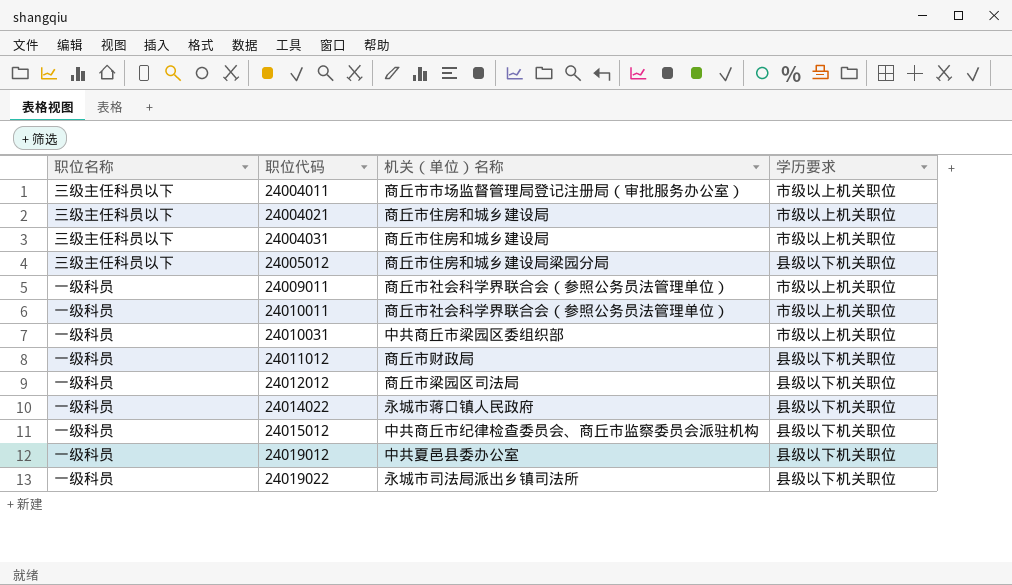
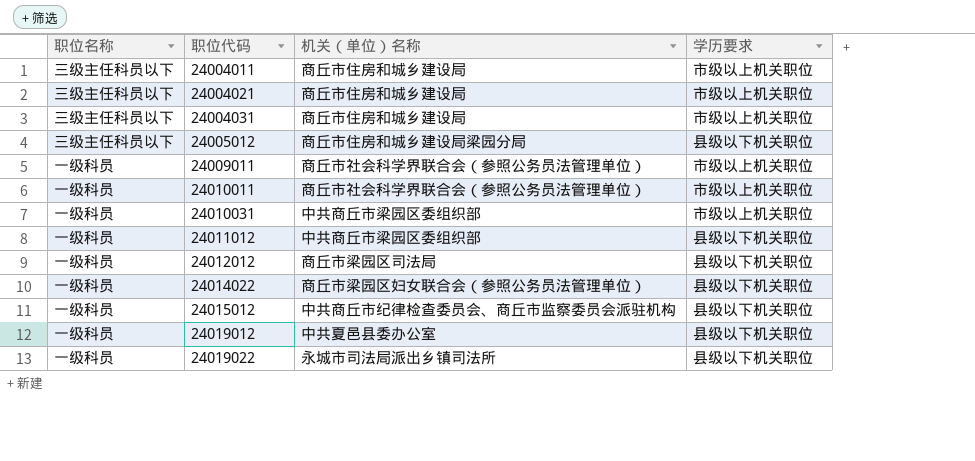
24004011 | 机关（单位）名称: 商丘市市场监督管理局登记注册局（审批服务办公室） -> 商丘市住房和城乡建设局
24011012 | 机关（单位）名称: 商丘市财政局 -> 中共商丘市梁园区委组织部
24014022 | 机关（单位）名称: 永城市蒋口镇人民政府 -> 商丘市梁园区妇女联合会（参照公务员法管理单位）

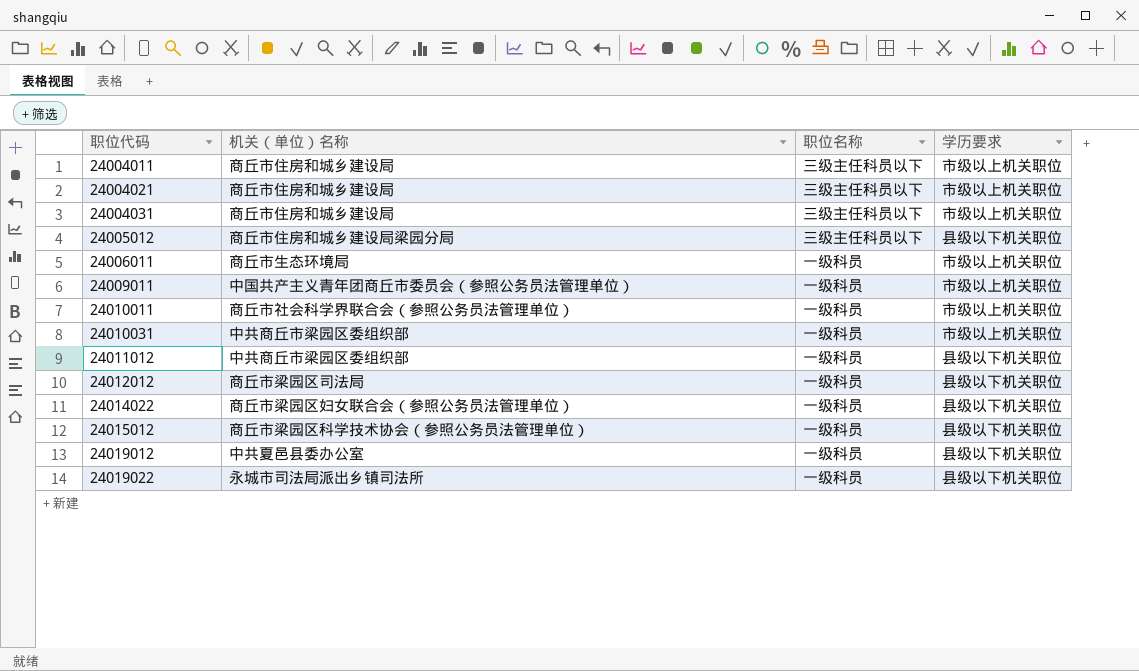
column 职位名称 | position: 1 -> 3
row 24006011: none -> 商丘市生态环境局 | 一级科员 | 市级以上机关职位
24009011 | 机关（单位）名称: 商丘市社会科学界联合会（参照公务员法管理单位） -> 中国共产主义青年团商丘市委员会（参照公务员法管理单位）
24015012 | 机关（单位）名称: 中共商丘市纪律检查委员会、商丘市监察委员会派驻机构 -> 商丘市梁园区科学技术协会（参照公务员法管理单位）

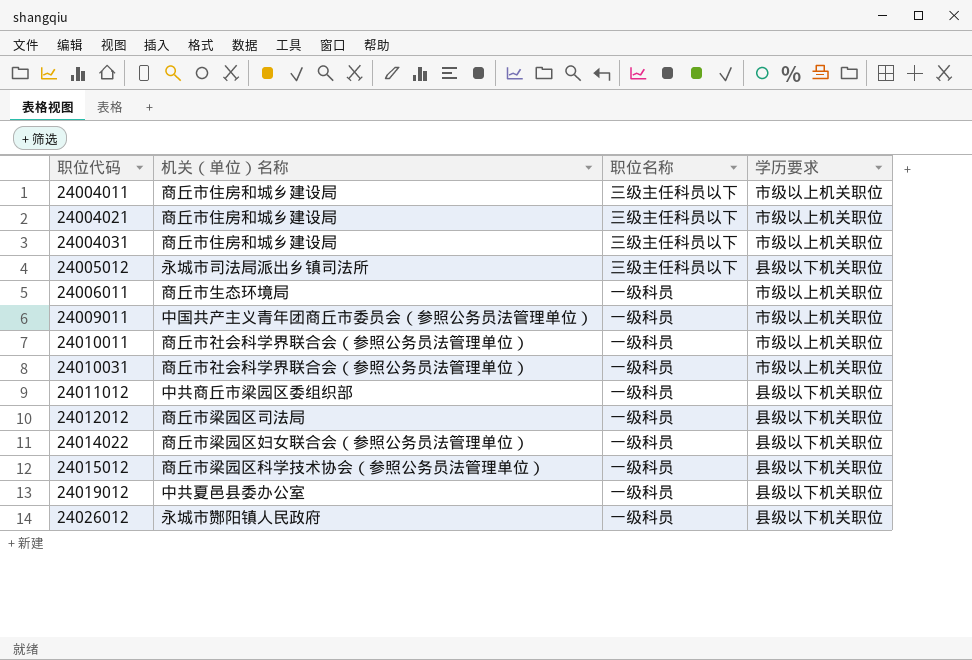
row 24019022: 永城市司法局派出乡镇司法所 | 一级科员 | 县级以下机关职位 -> none
24005012 | 机关（单位）名称: 商丘市住房和城乡建设局梁园分局 -> 永城市司法局派出乡镇司法所
24010031 | 机关（单位）名称: 中共商丘市梁园区委组织部 -> 商丘市社会科学界联合会（参照公务员法管理单位）
row 24026012: none -> 永城市酂阳镇人民政府 | 一级科员 | 县级以下机关职位

